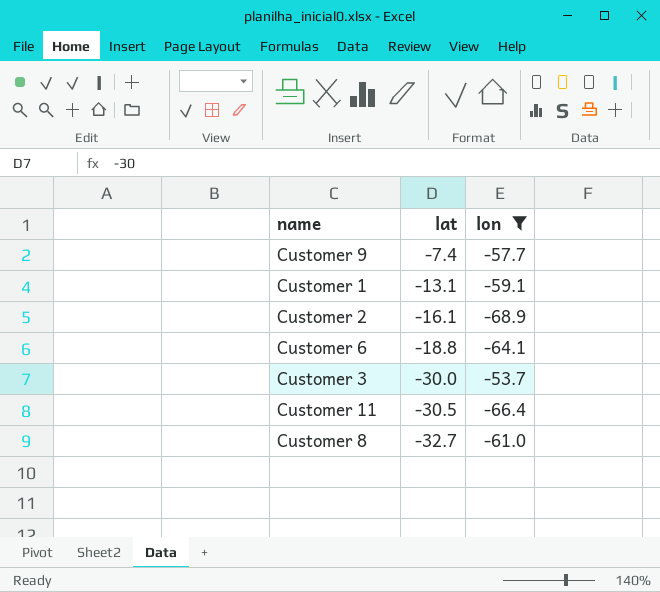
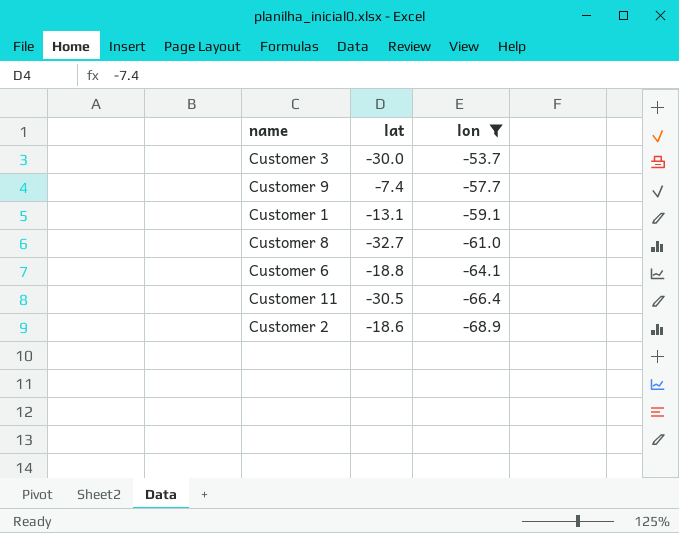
row order: lat descending -> lon descending
Customer 2 | lat: -16.1 -> -18.6

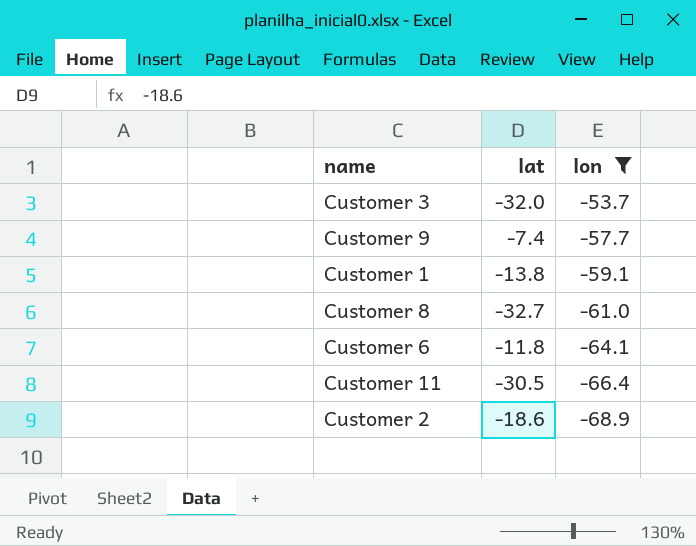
Customer 3 | lat: -30.0 -> -32.0
Customer 1 | lat: -13.1 -> -13.8
Customer 6 | lat: -18.8 -> -11.8

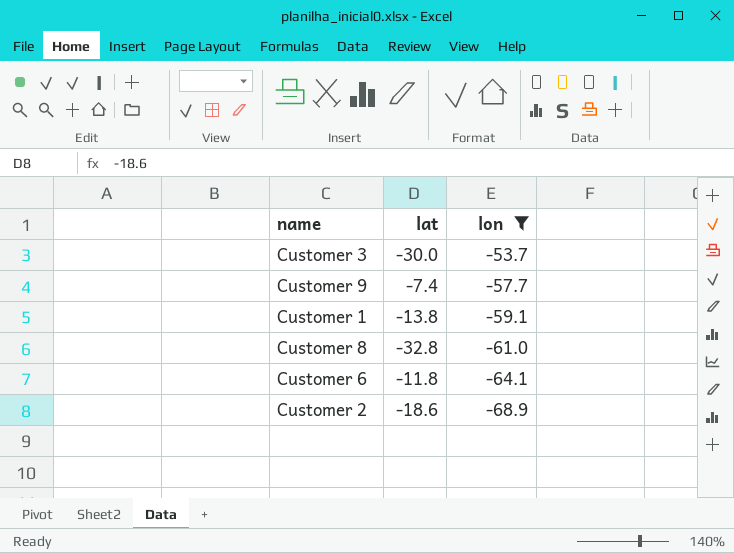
row Customer 11: -30.5 | -66.4 -> none
Customer 3 | lat: -32.0 -> -30.0
Customer 8 | lat: -32.7 -> -32.8

